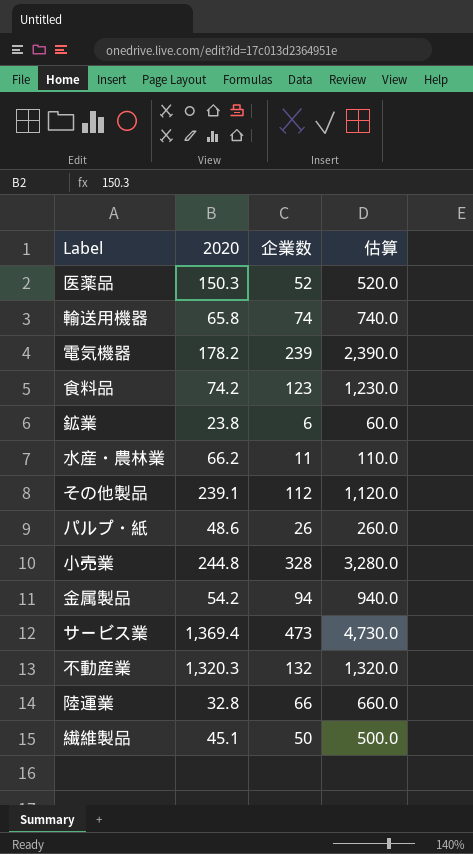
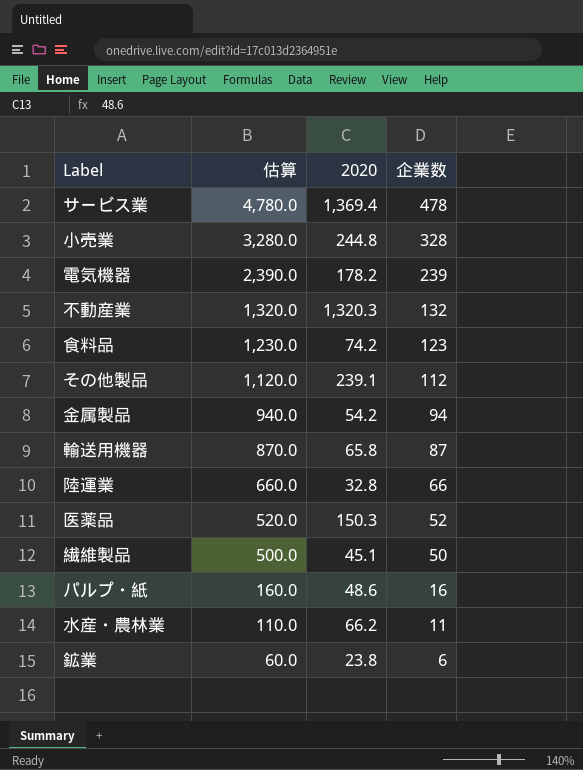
row order: none -> 估算 descending
column 估算 | position: 4 -> 2
サービス業 | 估算: 4,730.0 -> 4,780.0
サービス業 | 企業数: 473 -> 478
輸送用機器 | 估算: 740.0 -> 870.0
輸送用機器 | 企業数: 74 -> 87
パルプ・紙 | 估算: 260.0 -> 160.0
パルプ・紙 | 企業数: 26 -> 16

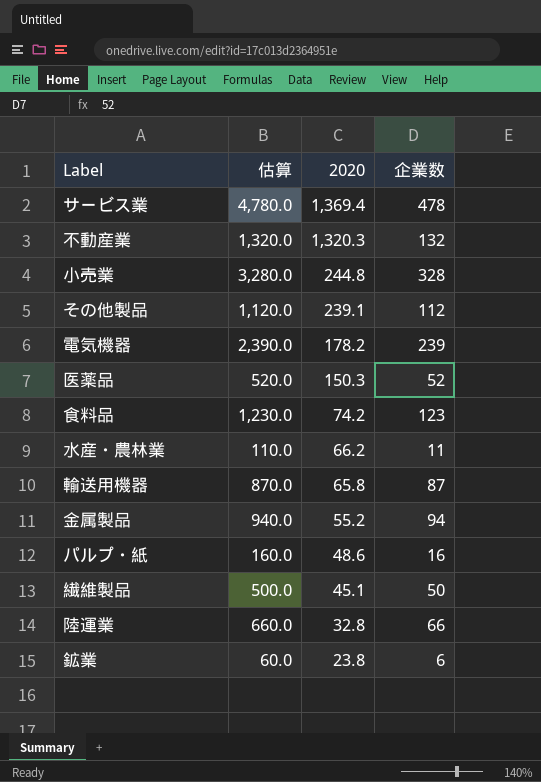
row order: 估算 descending -> 2020 descending
金属製品 | 2020: 54.2 -> 55.2

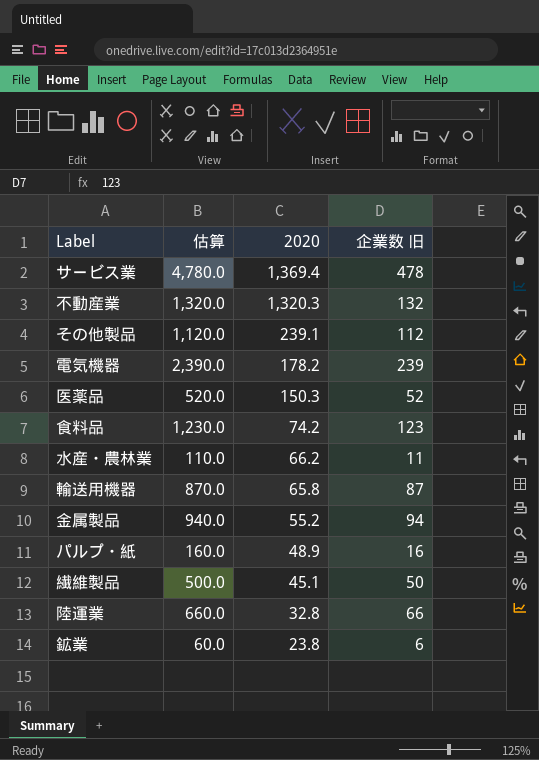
column name: 企業数 -> 企業数 旧
row 小売業: 3,280.0 | 244.8 | 328 -> none
パルプ・紙 | 2020: 48.6 -> 48.9

